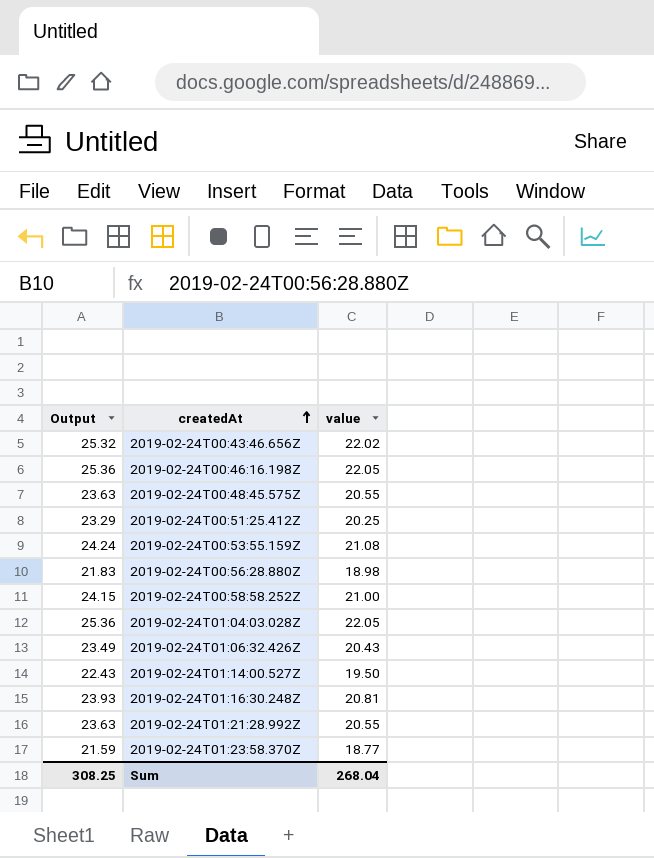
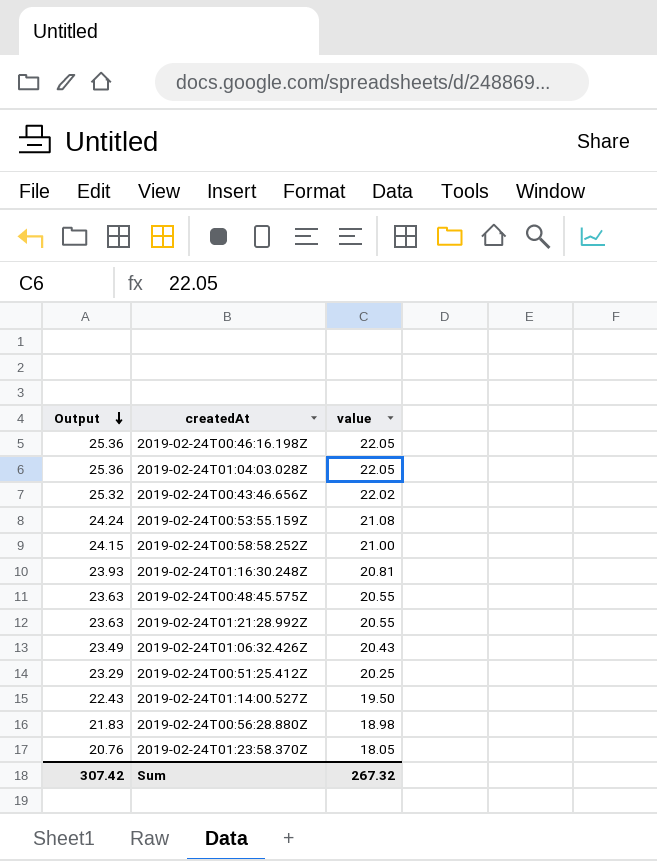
row order: createdAt ascending -> Output descending
2019-02-24T01:23:58.370Z | Output: 21.59 -> 20.76
2019-02-24T01:23:58.370Z | value: 18.77 -> 18.05
Sum | Output: 308.25 -> 307.42
Sum | value: 268.04 -> 267.32

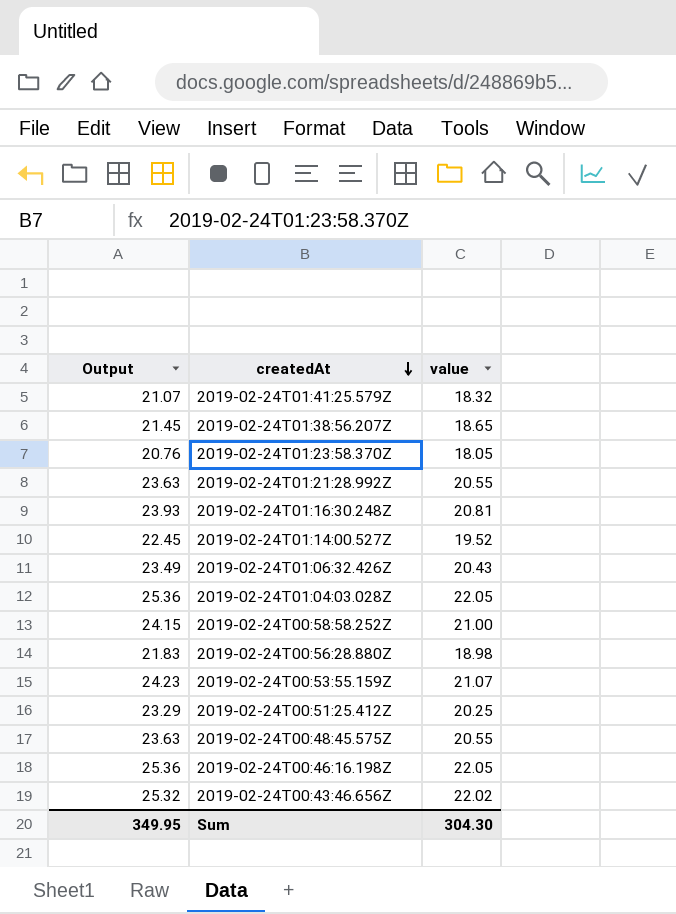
row order: Output descending -> createdAt descending
row 2019-02-24T01:41:25.579Z: none -> 21.07 | 18.32
row 2019-02-24T01:38:56.207Z: none -> 21.45 | 18.65
2019-02-24T01:14:00.527Z | Output: 22.43 -> 22.45
2019-02-24T01:14:00.527Z | value: 19.50 -> 19.52
2019-02-24T00:53:55.159Z | Output: 24.24 -> 24.23
2019-02-24T00:53:55.159Z | value: 21.08 -> 21.07
Sum | Output: 307.42 -> 349.95
Sum | value: 267.32 -> 304.30

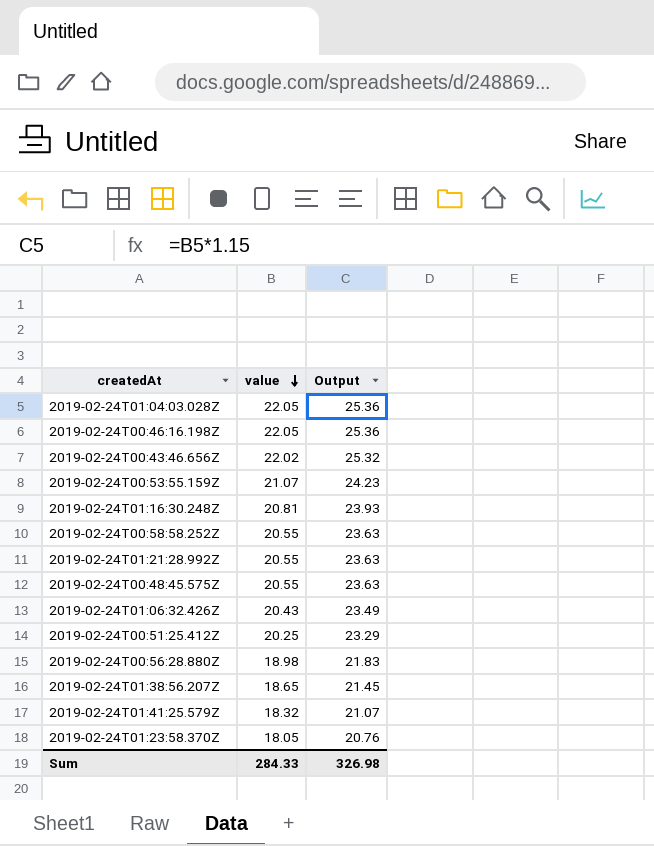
row order: createdAt descending -> value descending
column Output | position: 1 -> 3
row 2019-02-24T01:14:00.527Z: 22.45 | 19.52 -> none
2019-02-24T00:58:58.252Z | value: 21.00 -> 20.55
2019-02-24T00:58:58.252Z | Output: 24.15 -> 23.63
Sum | value: 304.30 -> 284.33
Sum | Output: 349.95 -> 326.98

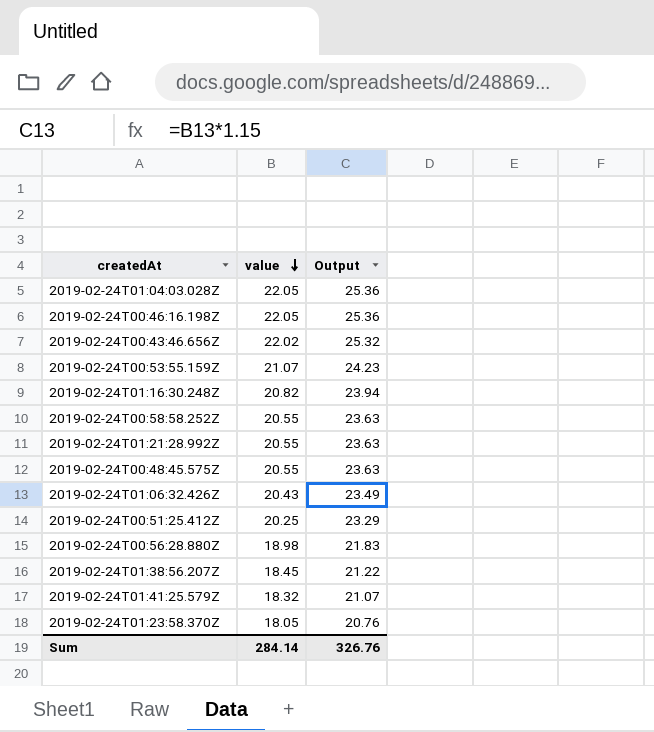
2019-02-24T01:16:30.248Z | value: 20.81 -> 20.82
2019-02-24T01:16:30.248Z | Output: 23.93 -> 23.94
2019-02-24T01:38:56.207Z | value: 18.65 -> 18.45
2019-02-24T01:38:56.207Z | Output: 21.45 -> 21.22
Sum | value: 284.33 -> 284.14
Sum | Output: 326.98 -> 326.76

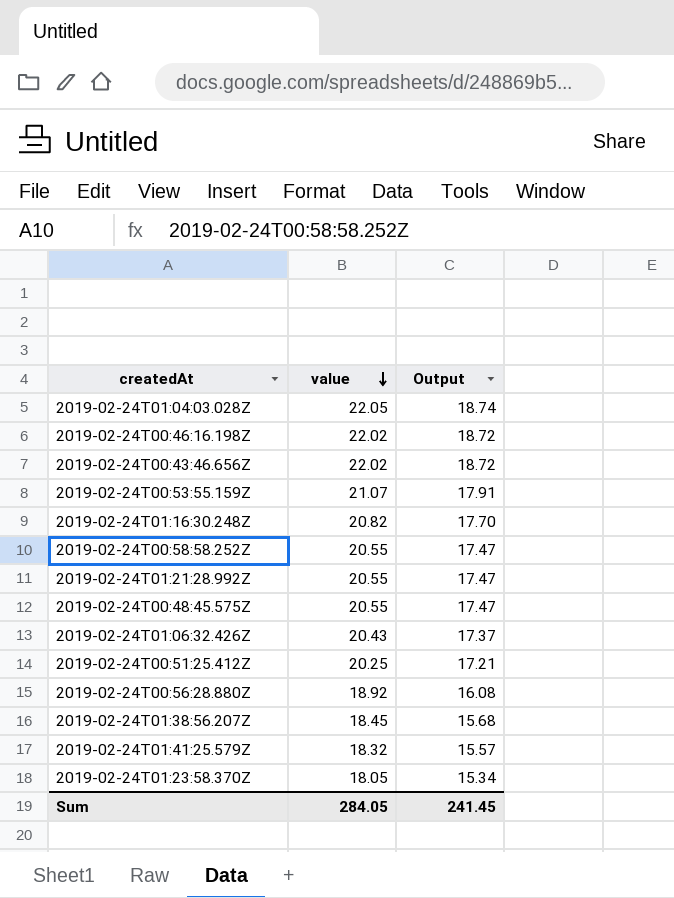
column Output | formula: [value] * 1.15 -> [value] * 0.85
2019-02-24T00:46:16.198Z | value: 22.05 -> 22.02
2019-02-24T00:56:28.880Z | value: 18.98 -> 18.92
Sum | value: 284.14 -> 284.05
Sum | Output: 326.76 -> 241.45

